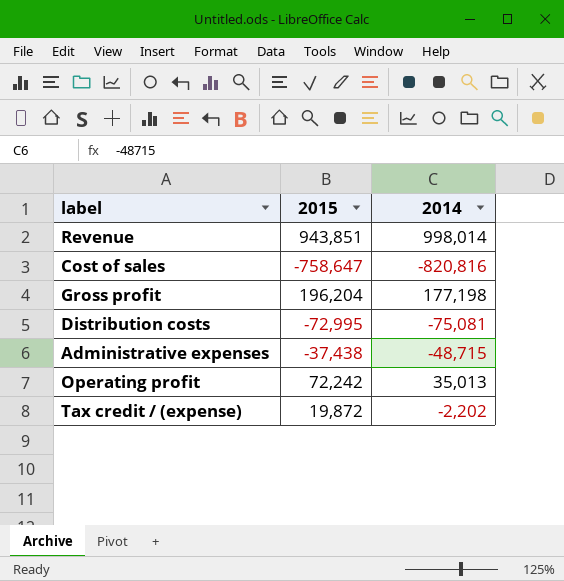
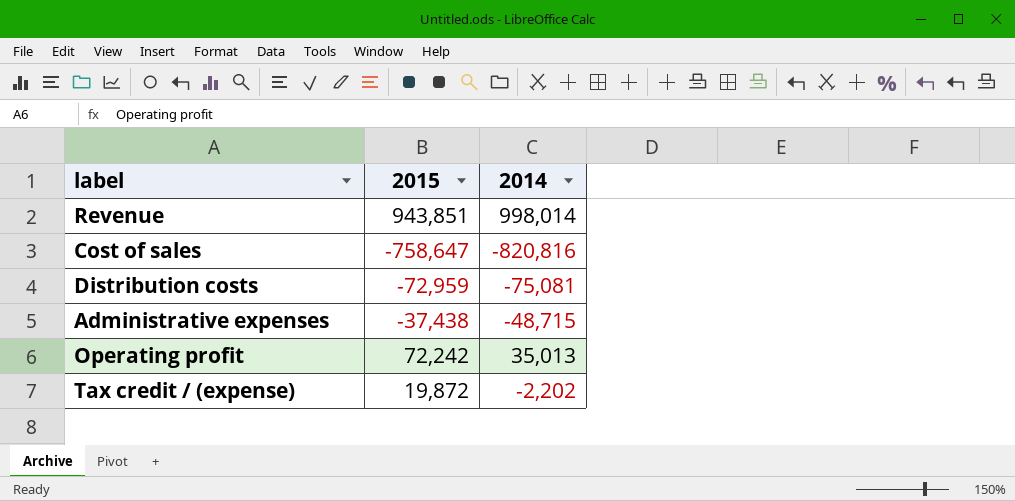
row Gross profit: 196,204 | 177,198 -> none
Distribution costs | 2015: -72,995 -> -72,959

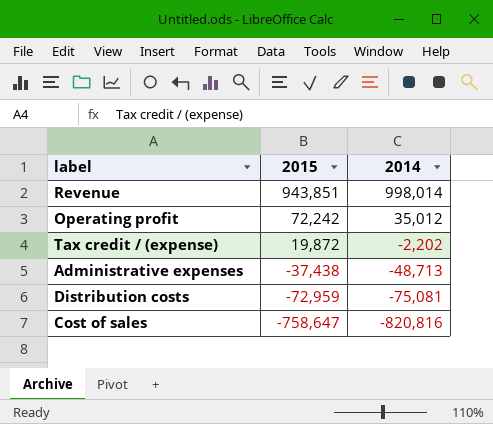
row order: none -> 2015 descending
Operating profit | 2014: 35,013 -> 35,012
Administrative expenses | 2014: -48,715 -> -48,713

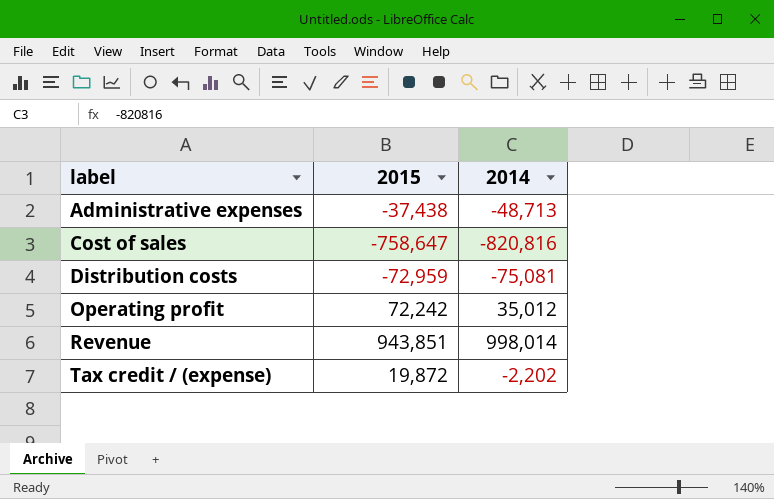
row order: 2015 descending -> label ascending

